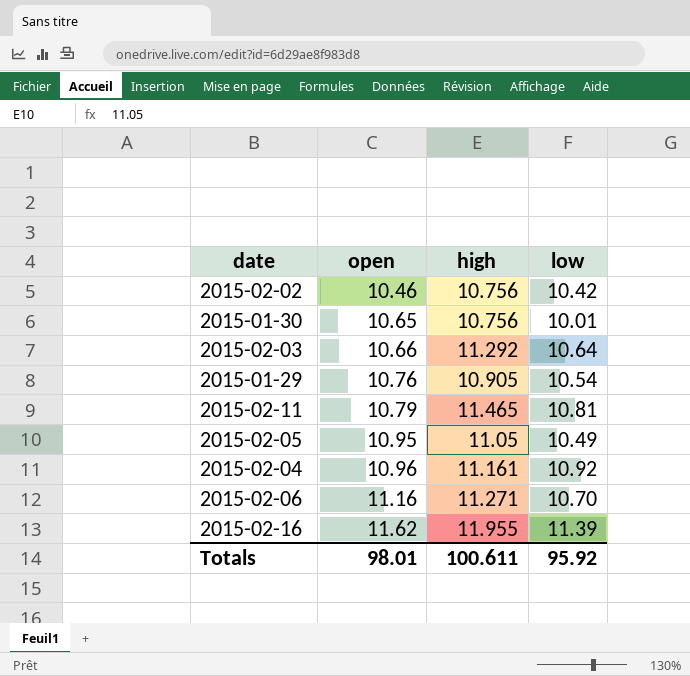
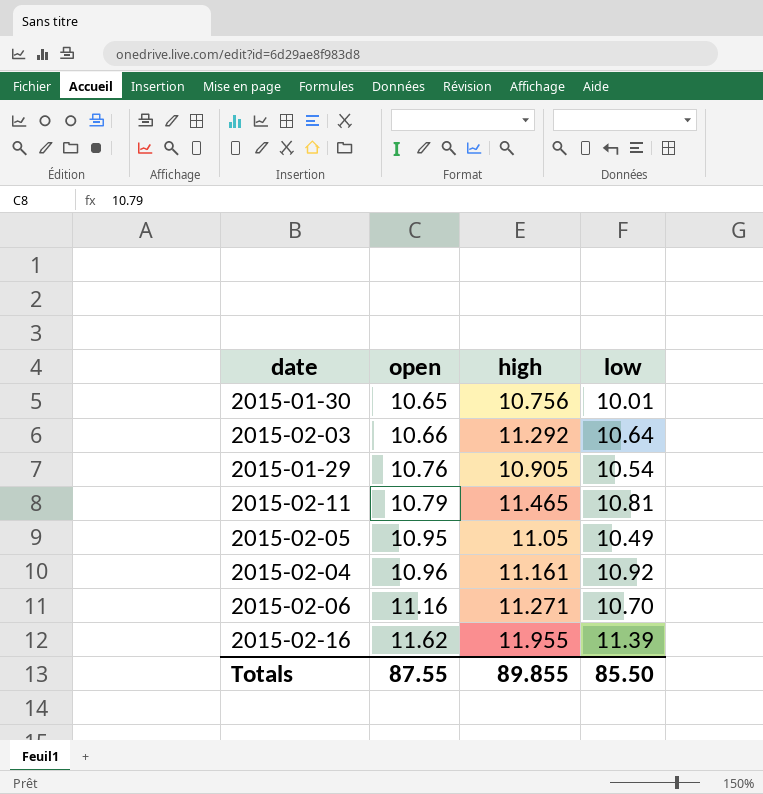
row 2015-02-02: 10.46 | 10.756 | 10.42 -> none
Totals | open: 98.01 -> 87.55
Totals | high: 100.611 -> 89.855
Totals | low: 95.92 -> 85.50

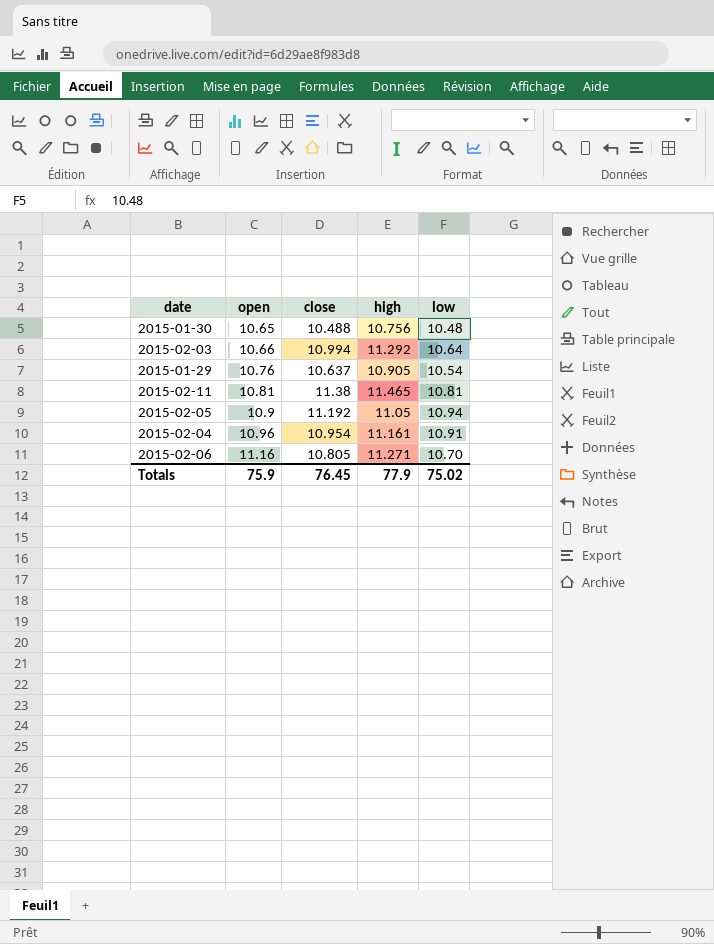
column close | position: none -> 3
row 2015-02-16: 11.62 | 11.955 | 11.39 -> none
2015-01-30 | low: 10.01 -> 10.48
2015-02-11 | open: 10.79 -> 10.81
2015-02-05 | open: 10.95 -> 10.9
2015-02-05 | low: 10.49 -> 10.94
2015-02-04 | low: 10.92 -> 10.91
Totals | open: 87.55 -> 75.9
Totals | high: 89.855 -> 77.9
Totals | low: 85.50 -> 75.02

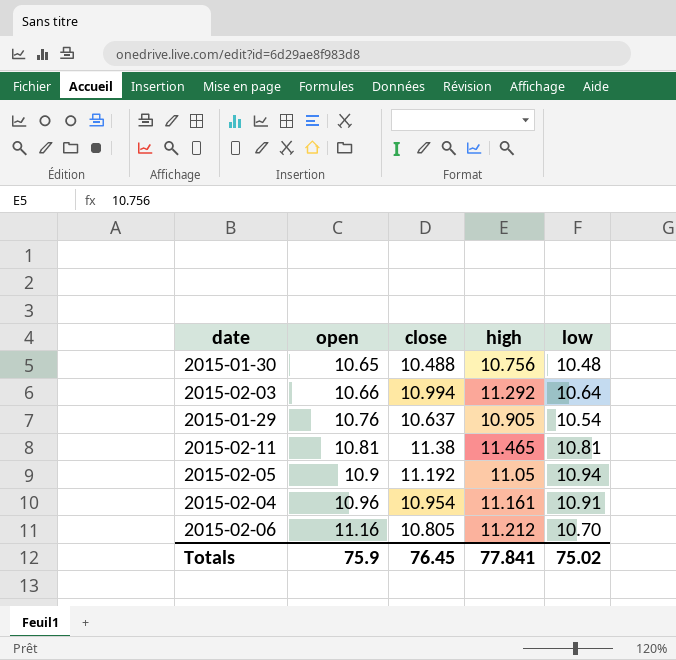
2015-02-06 | high: 11.271 -> 11.212
Totals | high: 77.9 -> 77.841

